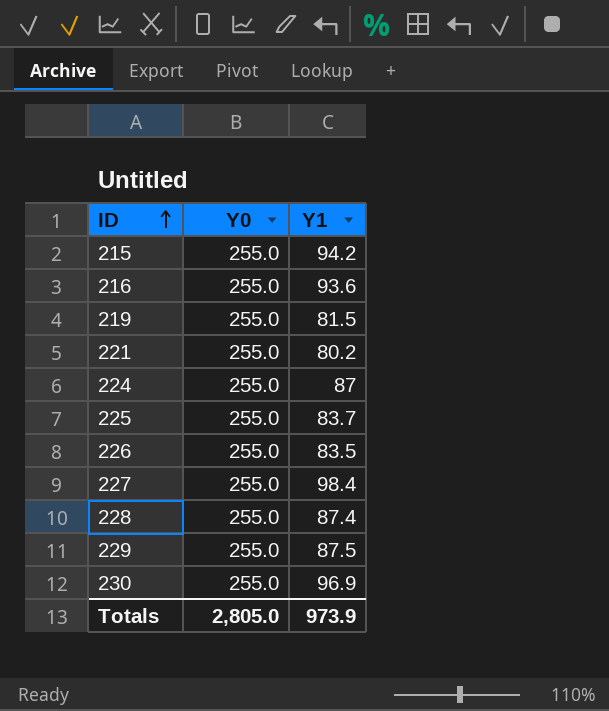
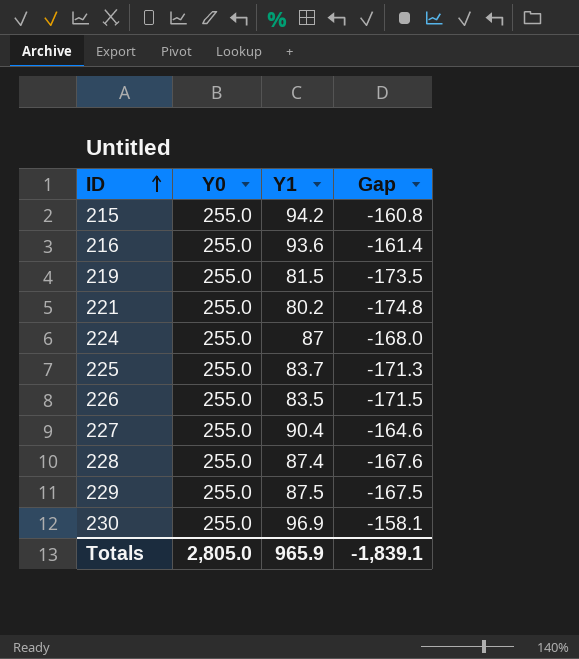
column Gap | formula: none -> [Y1] - [Y0]
227 | Y1: 98.4 -> 90.4
Totals | Y1: 973.9 -> 965.9

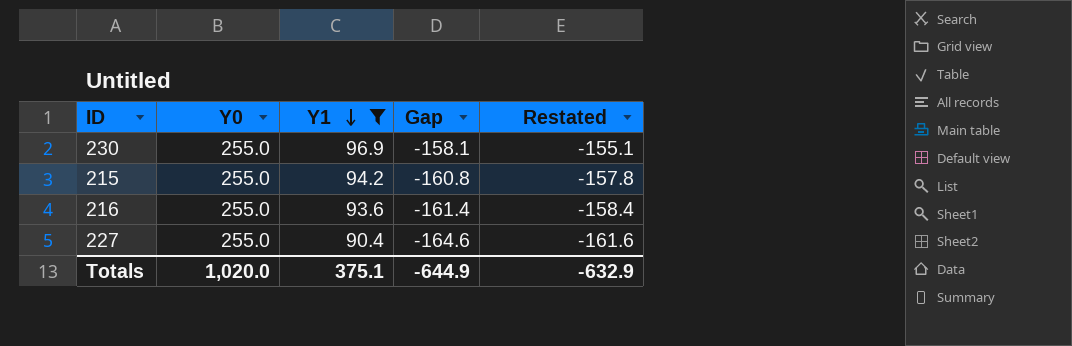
filter: none -> Y1 >= 90.4
row order: ID ascending -> Y1 descending
column Restated | formula: none -> [Gap] + 3
Totals | Y0: 2,805.0 -> 1,020.0
Totals | Y1: 965.9 -> 375.1
Totals | Gap: -1,839.1 -> -644.9

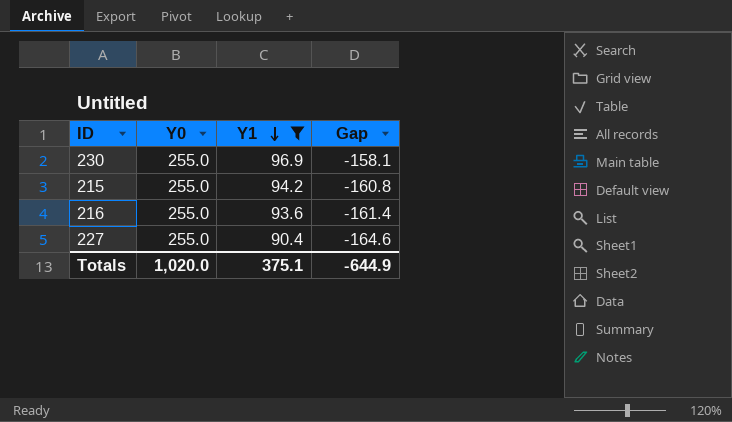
column Restated | formula: [Gap] + 3 -> none

